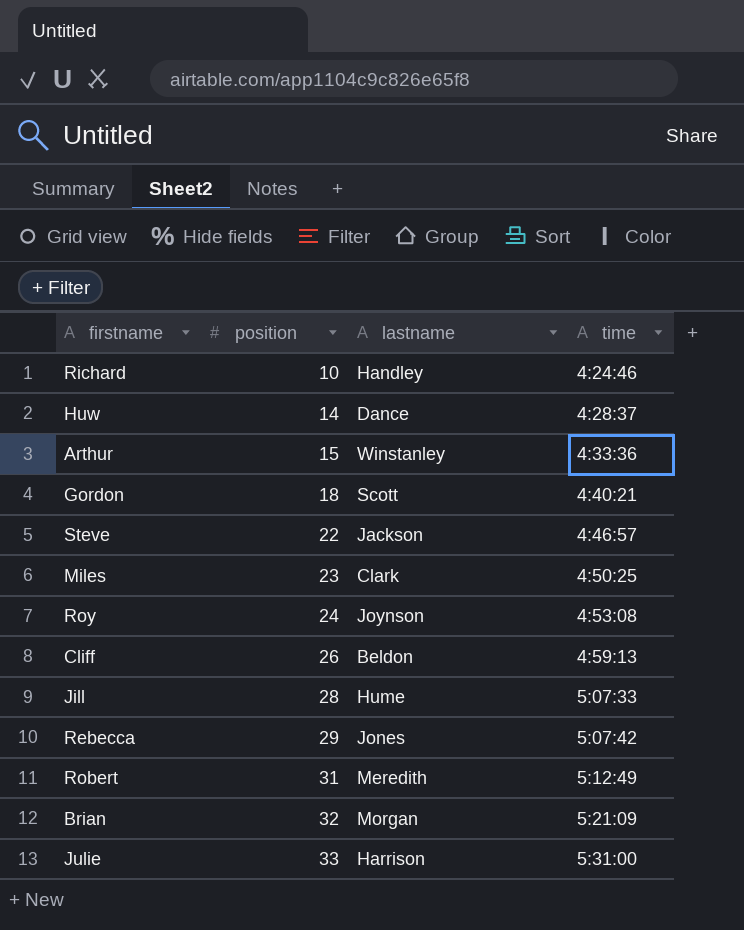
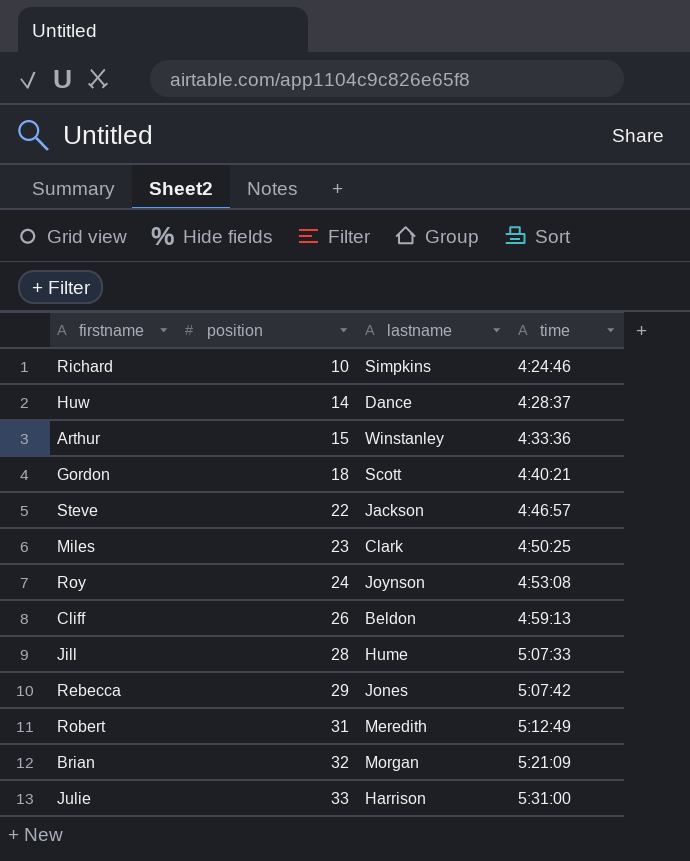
Richard | lastname: Handley -> Simpkins

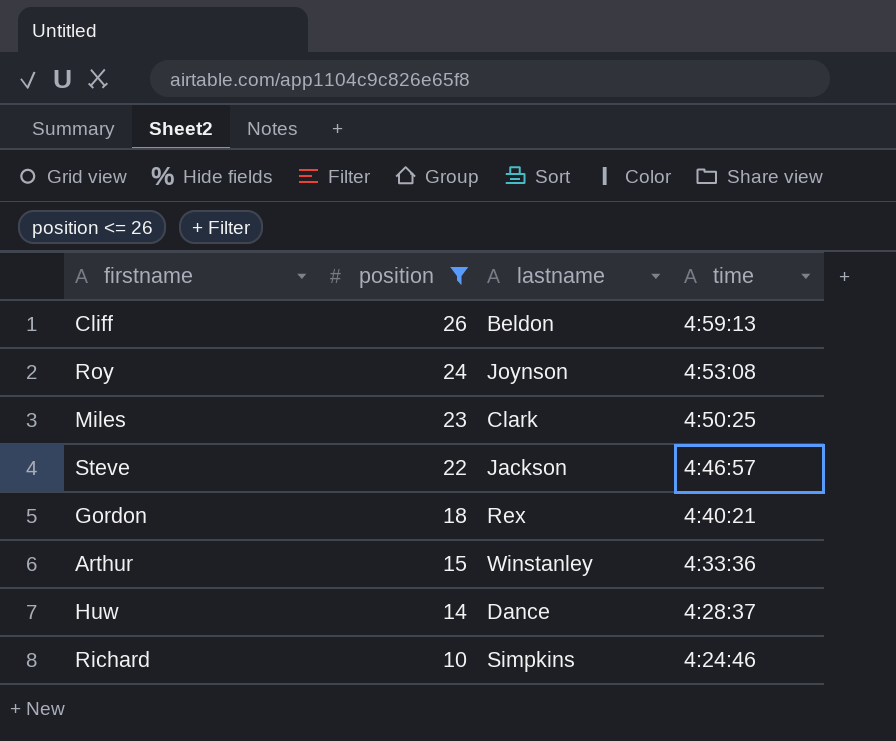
filter: none -> position <= 26
row order: position ascending -> position descending
Gordon | lastname: Scott -> Rex

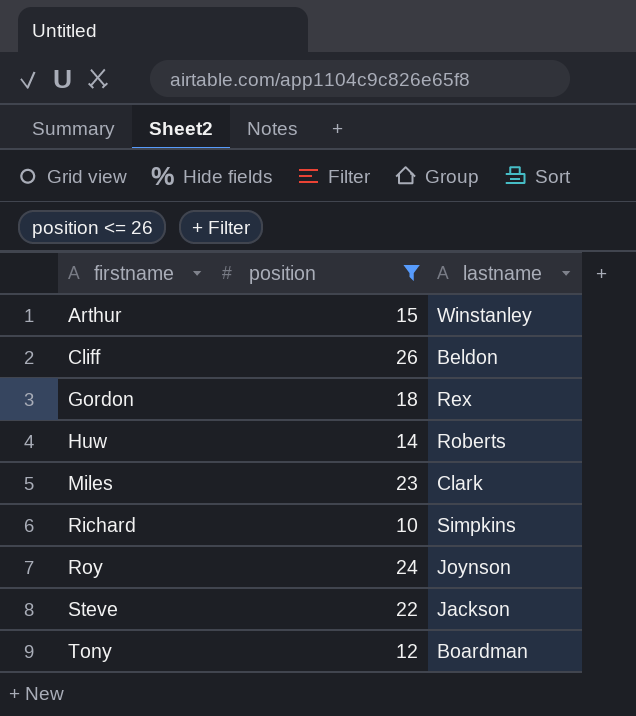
row order: position descending -> firstname ascending
column time | position: 4 -> none
Huw | lastname: Dance -> Roberts
row Tony: none -> 12 | Boardman

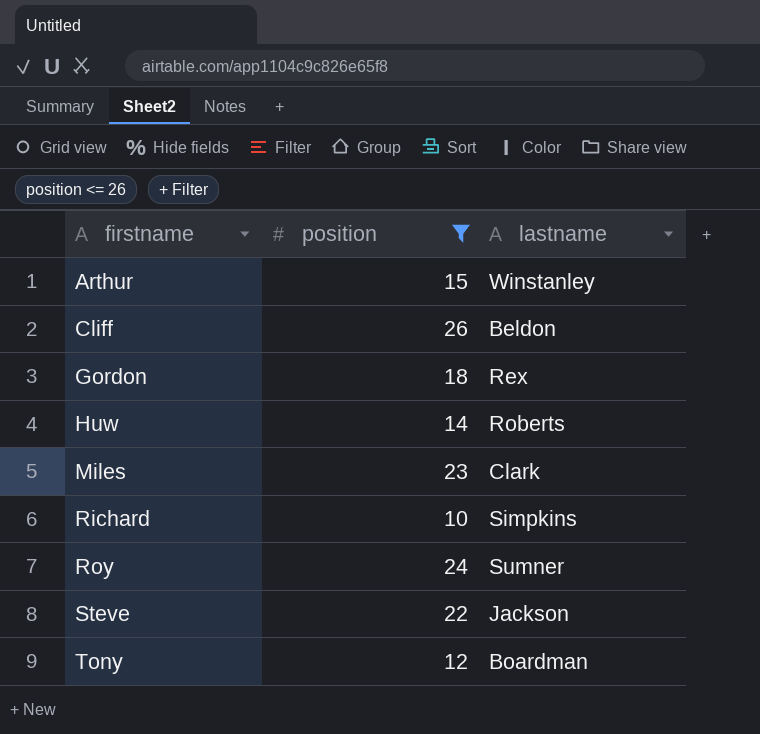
Roy | lastname: Joynson -> Sumner

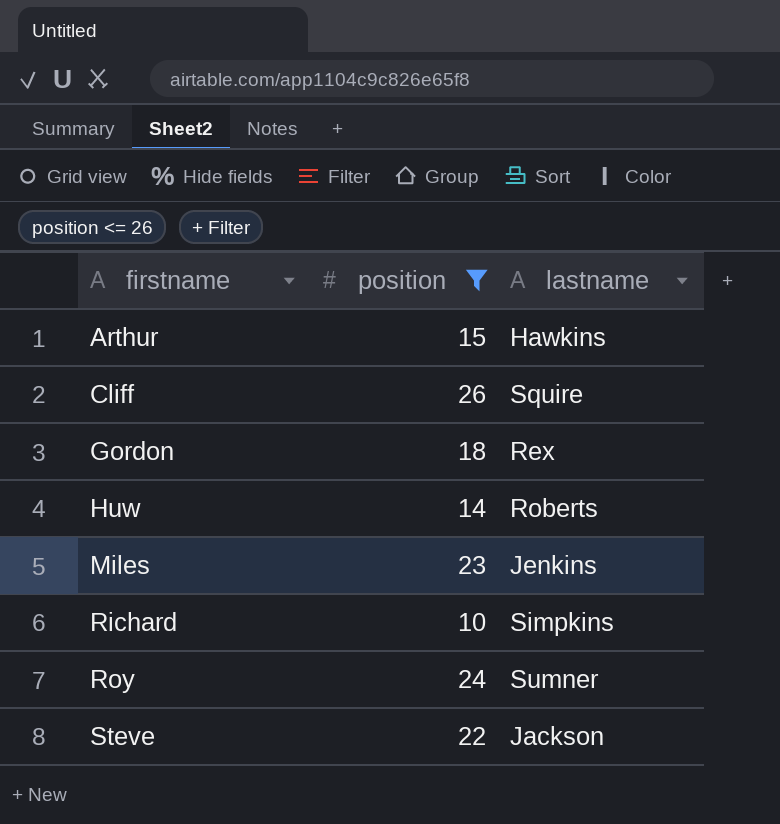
row Tony: 12 | Boardman -> none
Arthur | lastname: Winstanley -> Hawkins
Cliff | lastname: Beldon -> Squire
Miles | lastname: Clark -> Jenkins

